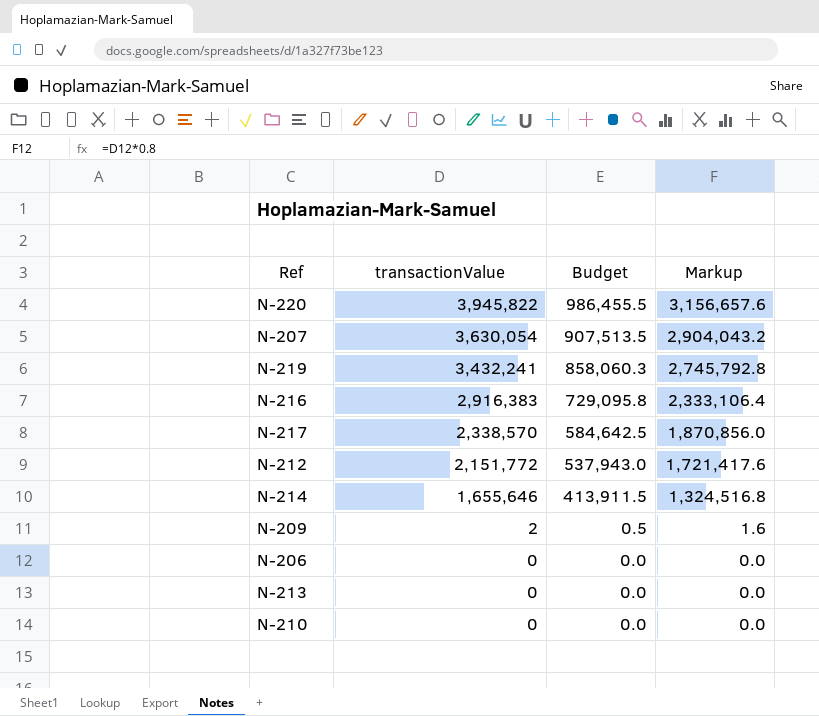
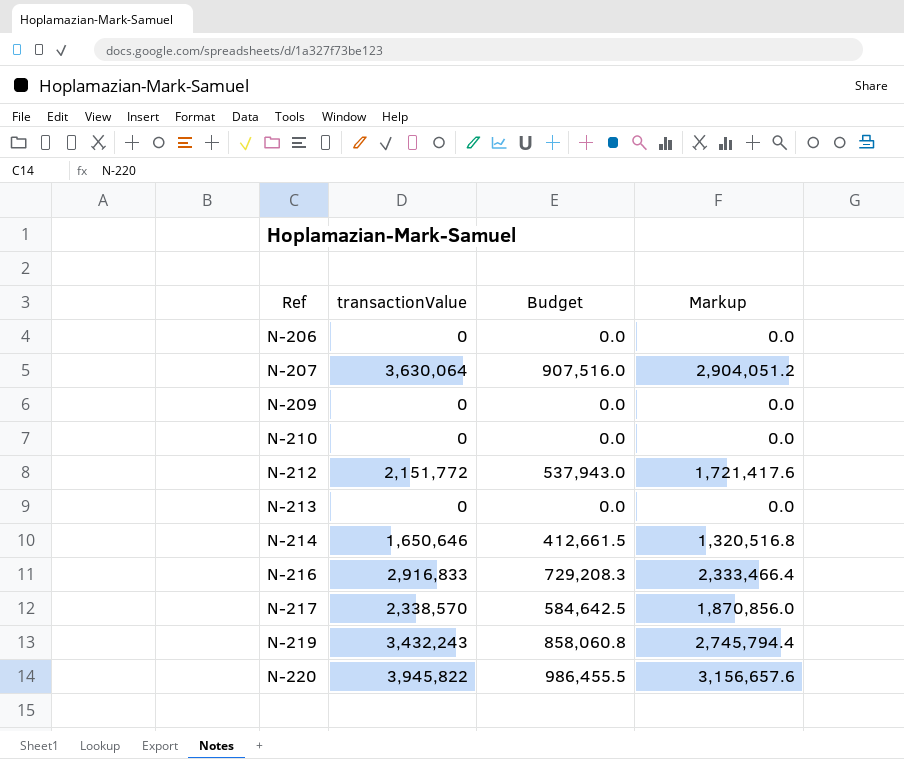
row order: transactionValue descending -> Ref ascending
N-207 | transactionValue: 3,630,054 -> 3,630,064
N-207 | Budget: 907,513.5 -> 907,516.0
N-207 | Markup: 2,904,043.2 -> 2,904,051.2
N-209 | transactionValue: 2 -> 0
N-209 | Budget: 0.5 -> 0.0
N-209 | Markup: 1.6 -> 0.0
N-214 | transactionValue: 1,655,646 -> 1,650,646
N-214 | Budget: 413,911.5 -> 412,661.5
N-214 | Markup: 1,324,516.8 -> 1,320,516.8
N-216 | transactionValue: 2,916,383 -> 2,916,833
N-216 | Budget: 729,095.8 -> 729,208.3
N-216 | Markup: 2,333,106.4 -> 2,333,466.4
N-219 | transactionValue: 3,432,241 -> 3,432,243
N-219 | Budget: 858,060.3 -> 858,060.8
N-219 | Markup: 2,745,792.8 -> 2,745,794.4

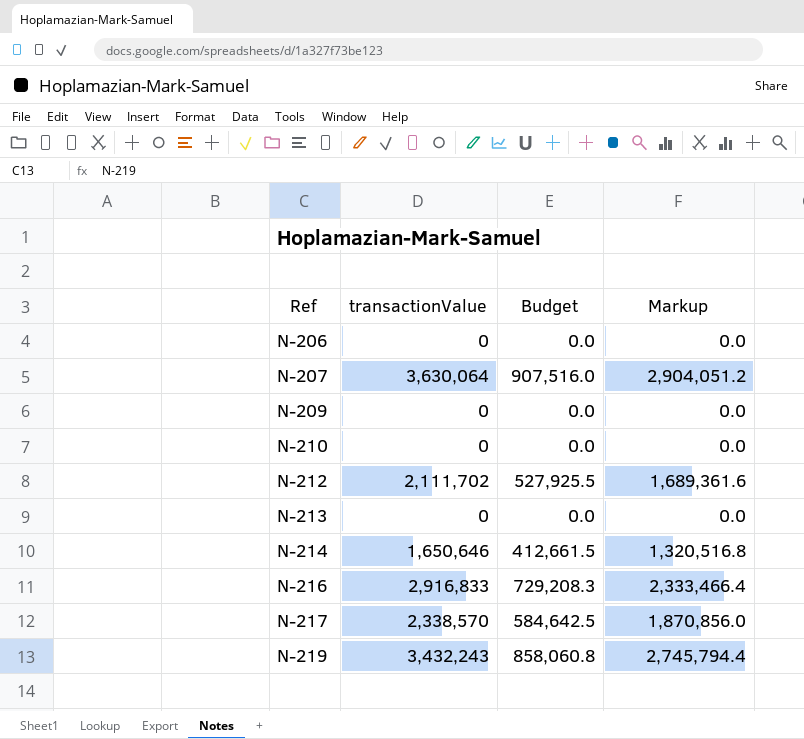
row N-220: 3,945,822 | 986,455.5 | 3,156,657.6 -> none
N-212 | transactionValue: 2,151,772 -> 2,111,702
N-212 | Budget: 537,943.0 -> 527,925.5
N-212 | Markup: 1,721,417.6 -> 1,689,361.6

